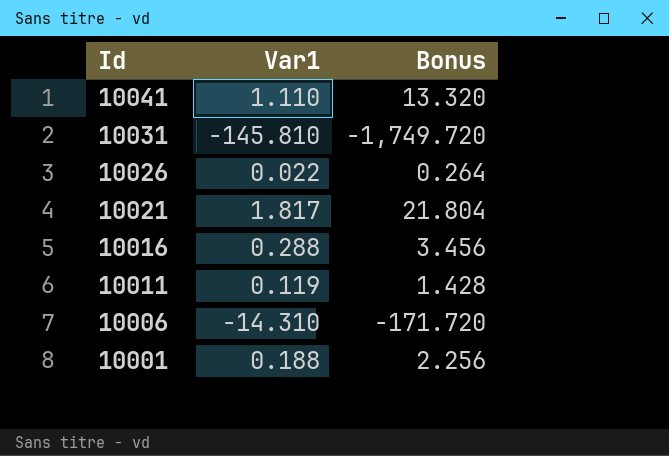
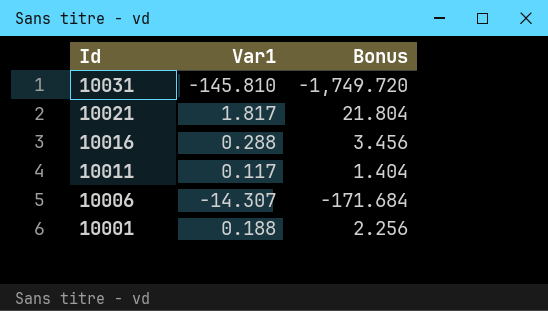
row 10041: 1.110 | 13.320 -> none
row 10026: 0.022 | 0.264 -> none
10011 | Var1: 0.119 -> 0.117
10011 | Bonus: 1.428 -> 1.404
10006 | Var1: -14.310 -> -14.307
10006 | Bonus: -171.720 -> -171.684

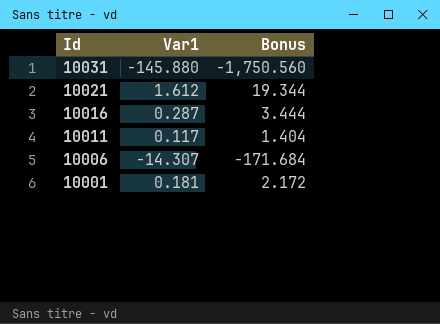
10031 | Var1: -145.810 -> -145.880
10031 | Bonus: -1,749.720 -> -1,750.560
10021 | Var1: 1.817 -> 1.612
10021 | Bonus: 21.804 -> 19.344
10016 | Var1: 0.288 -> 0.287
10016 | Bonus: 3.456 -> 3.444
10001 | Var1: 0.188 -> 0.181
10001 | Bonus: 2.256 -> 2.172

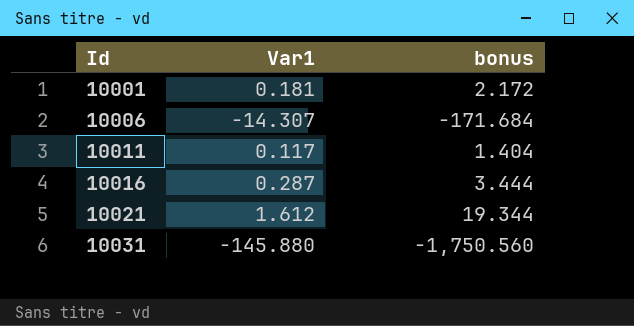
row order: Id descending -> Id ascending
column name: Bonus -> bonus

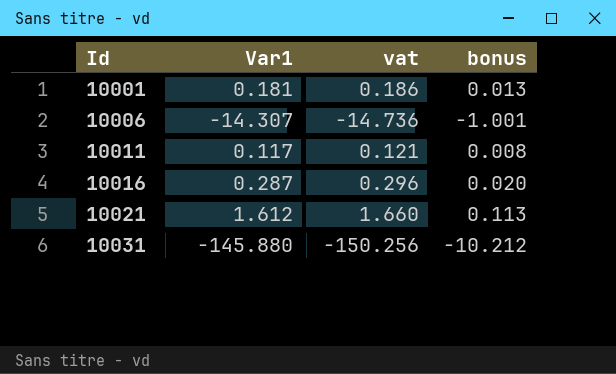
column vat | formula: none -> [Var1] * 1.03
column bonus | formula: [Var1] * 12 -> [Var1] * 0.07

